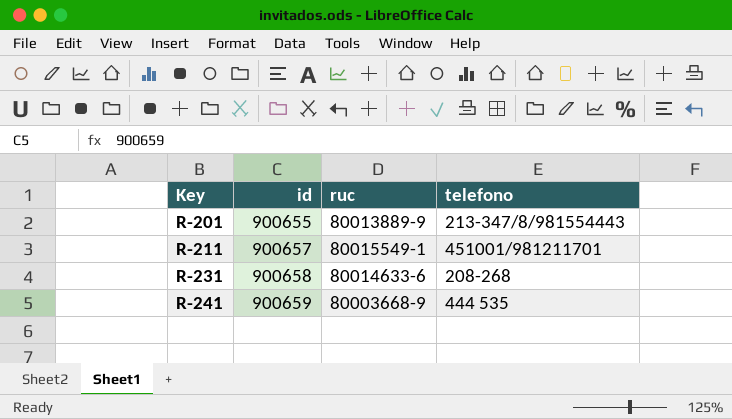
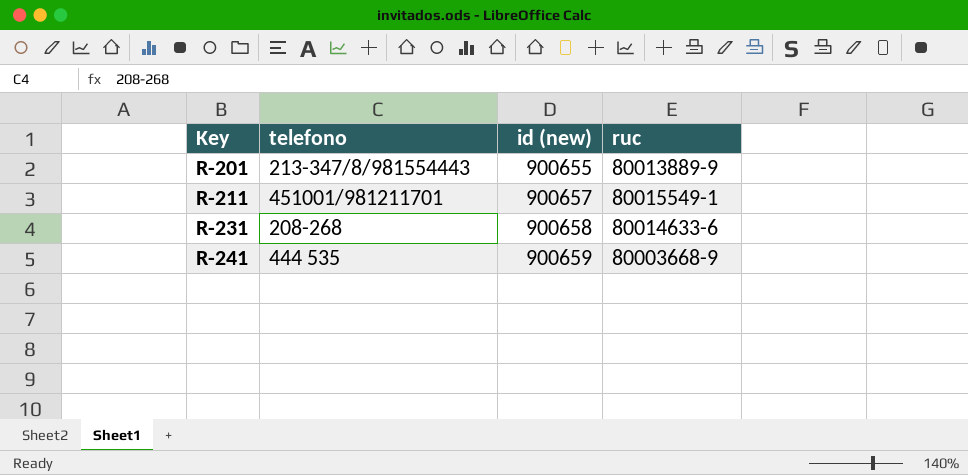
column telefono | position: 4 -> 2
column name: id -> id (new)

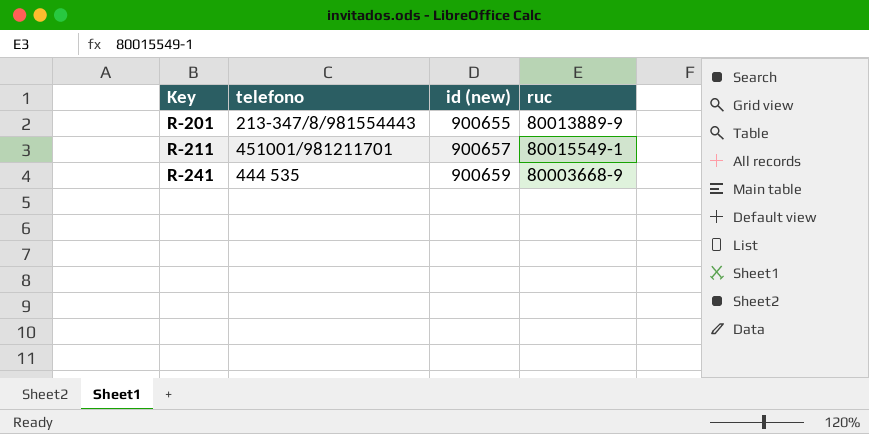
row R-231: 208-268 | 900658 | 80014633-6 -> none

